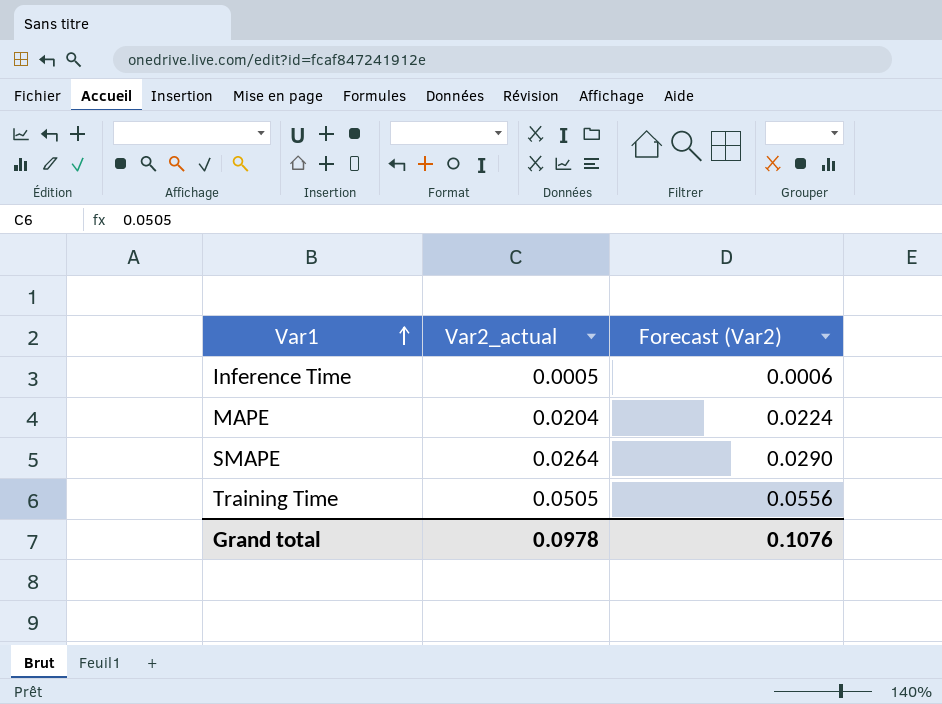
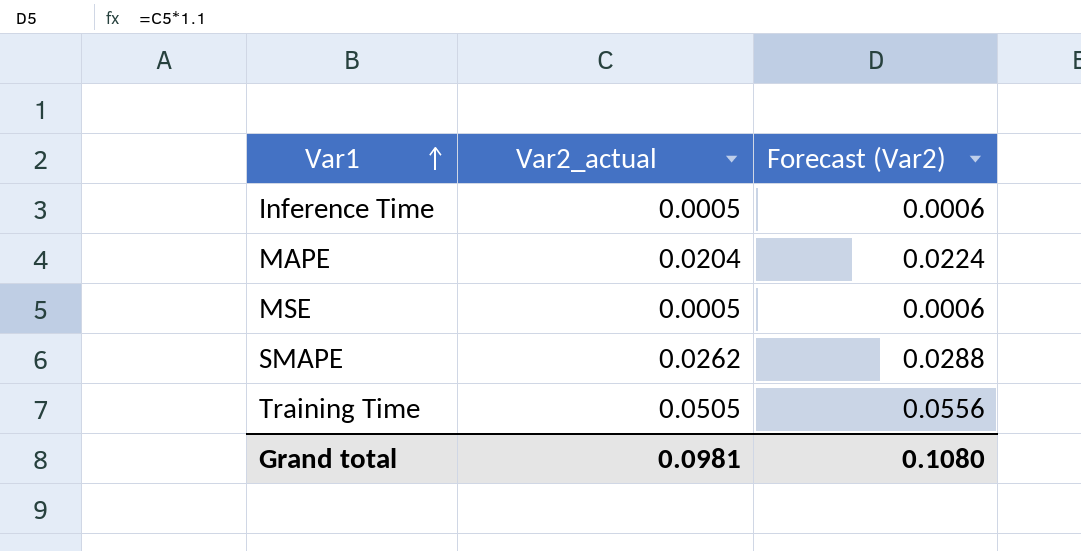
row MSE: none -> 0.0005 | 0.0006
SMAPE | Var2_actual: 0.0264 -> 0.0262
SMAPE | Forecast (Var2): 0.0290 -> 0.0288
Grand total | Var2_actual: 0.0978 -> 0.0981
Grand total | Forecast (Var2): 0.1076 -> 0.1080

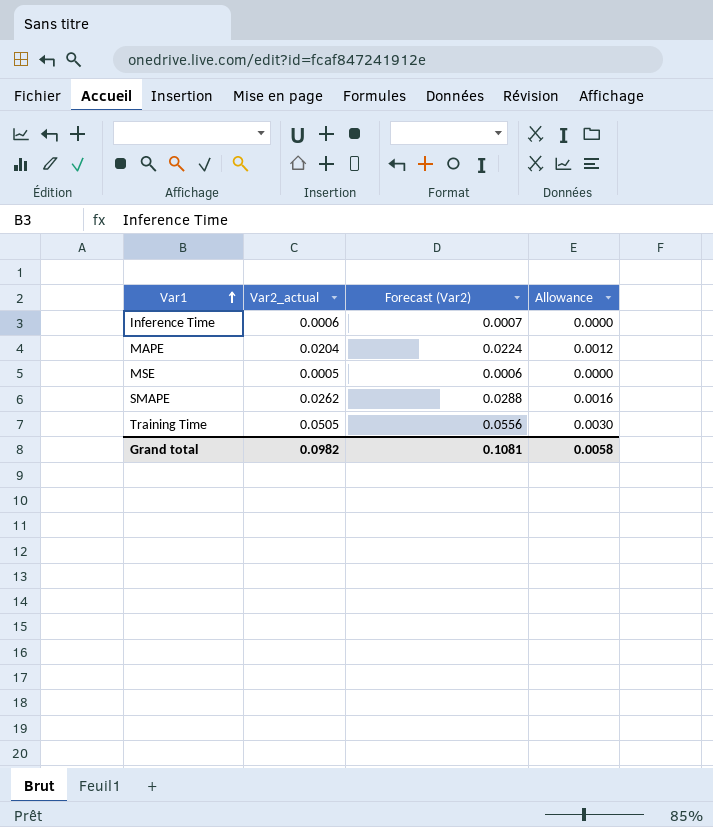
column Allowance | formula: none -> [Var2_actual] * 0.06
Inference Time | Var2_actual: 0.0005 -> 0.0006
Inference Time | Forecast (Var2): 0.0006 -> 0.0007
Grand total | Var2_actual: 0.0981 -> 0.0982
Grand total | Forecast (Var2): 0.1080 -> 0.1081

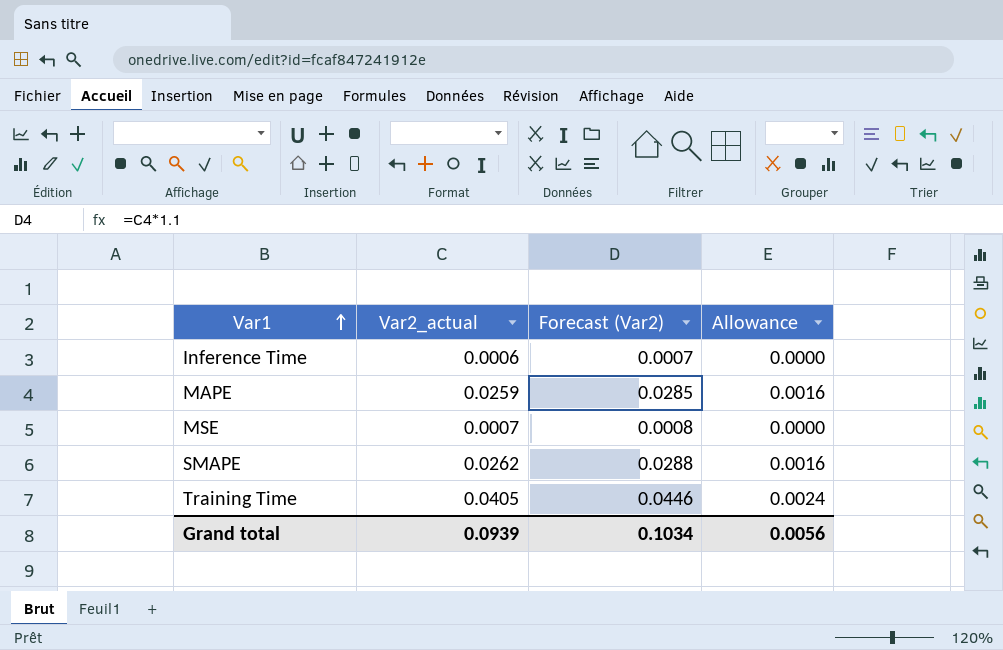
MAPE | Var2_actual: 0.0204 -> 0.0259
MAPE | Forecast (Var2): 0.0224 -> 0.0285
MAPE | Allowance: 0.0012 -> 0.0016
MSE | Var2_actual: 0.0005 -> 0.0007
MSE | Forecast (Var2): 0.0006 -> 0.0008
Training Time | Var2_actual: 0.0505 -> 0.0405
Training Time | Forecast (Var2): 0.0556 -> 0.0446
Training Time | Allowance: 0.0030 -> 0.0024
Grand total | Var2_actual: 0.0982 -> 0.0939
Grand total | Forecast (Var2): 0.1081 -> 0.1034
Grand total | Allowance: 0.0058 -> 0.0056

